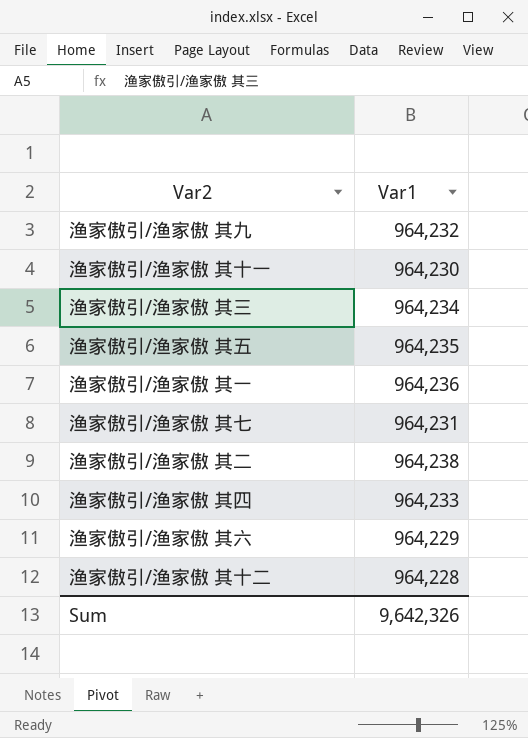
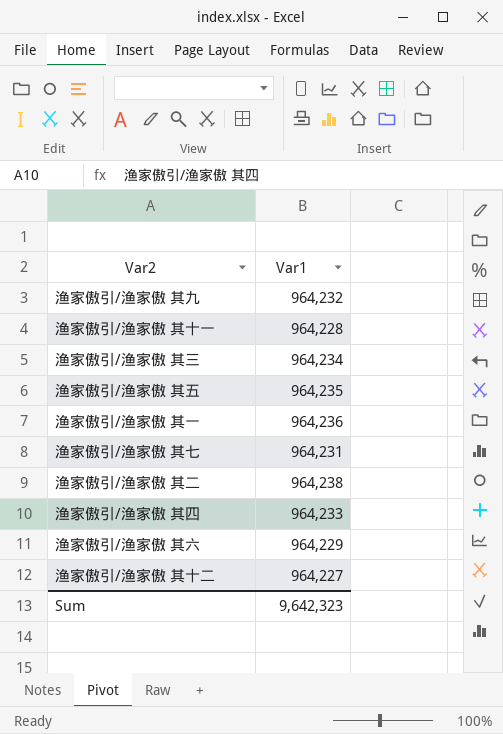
渔家傲引/渔家傲 其十一 | Var1: 964,230 -> 964,228
渔家傲引/渔家傲 其十二 | Var1: 964,228 -> 964,227
Sum | Var1: 9,642,326 -> 9,642,323

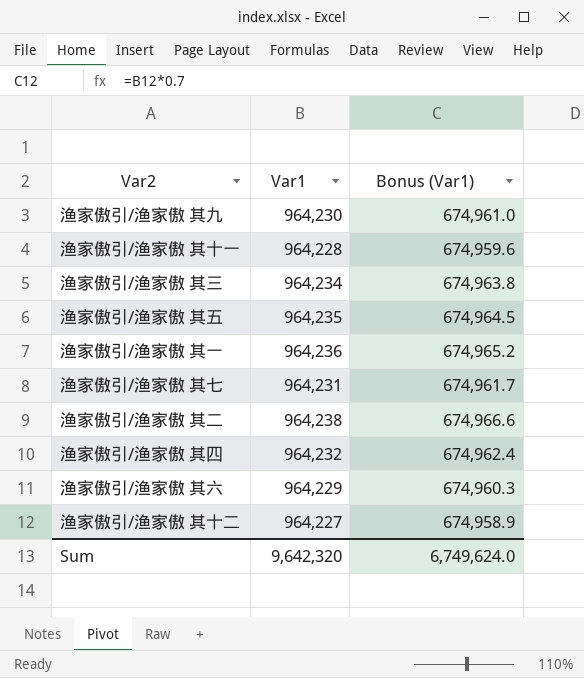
column Bonus (Var1) | formula: none -> [Var1] * 0.7
渔家傲引/渔家傲 其九 | Var1: 964,232 -> 964,230
渔家傲引/渔家傲 其四 | Var1: 964,233 -> 964,232
Sum | Var1: 9,642,323 -> 9,642,320

